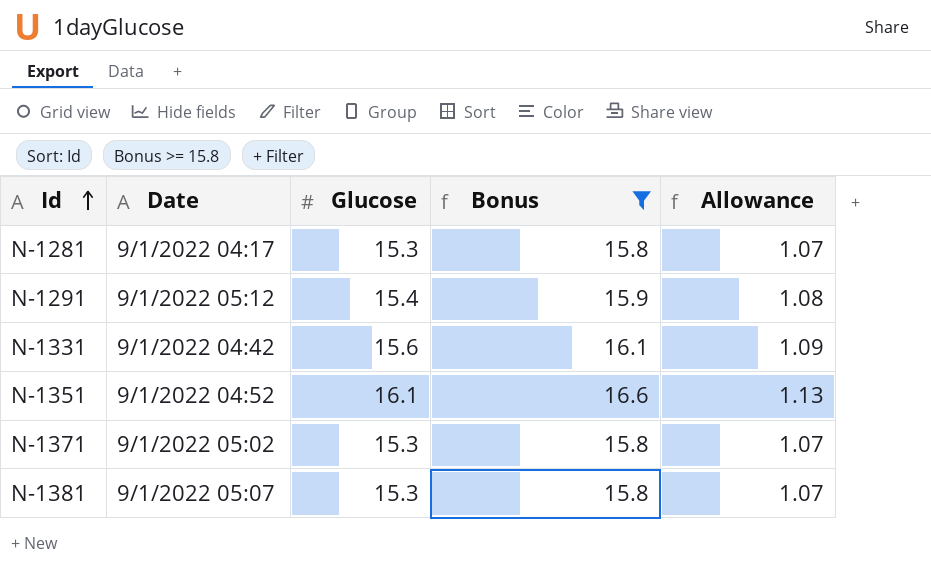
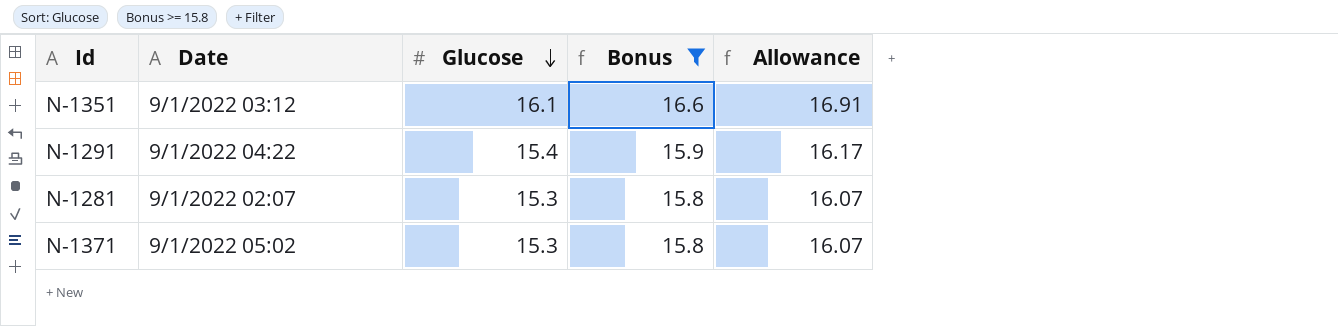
row order: Id ascending -> Glucose descending
column Allowance | formula: [Glucose] * 0.07 -> [Glucose] * 1.05
row N-1331: 9/1/2022 04:42 | 15.6 | 16.1 | 1.09 -> none
row N-1381: 9/1/2022 05:07 | 15.3 | 15.8 | 1.07 -> none
N-1351 | Date: 9/1/2022 04:52 -> 9/1/2022 03:12
N-1291 | Date: 9/1/2022 05:12 -> 9/1/2022 04:22
N-1281 | Date: 9/1/2022 04:17 -> 9/1/2022 02:07

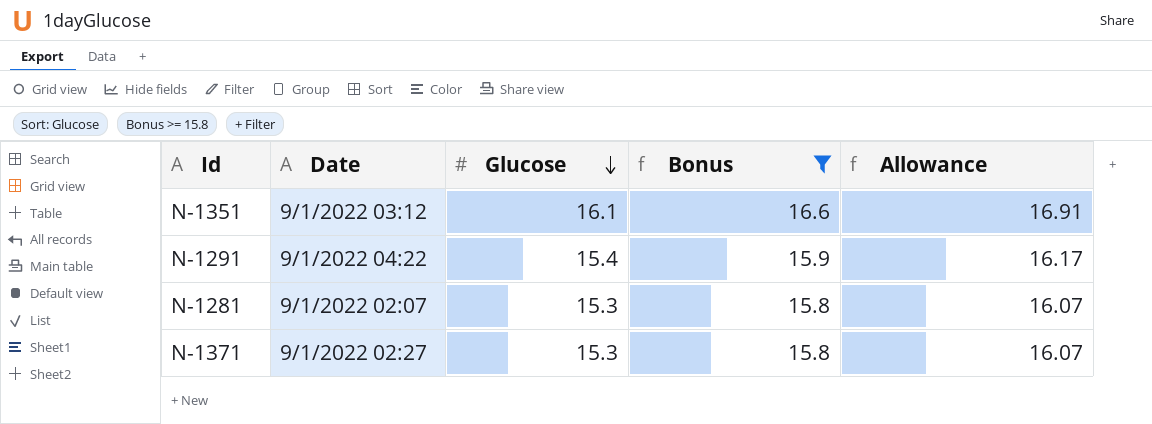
N-1371 | Date: 9/1/2022 05:02 -> 9/1/2022 02:27

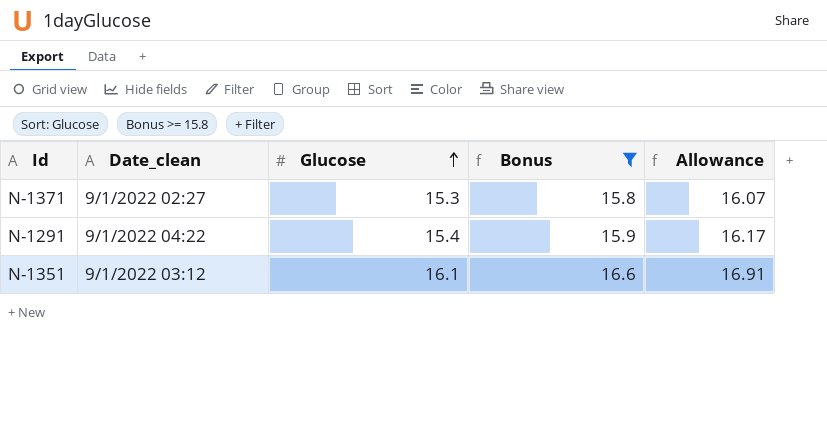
row order: Glucose descending -> Glucose ascending
column name: Date -> Date_clean
row N-1281: 9/1/2022 02:07 | 15.3 | 15.8 | 16.07 -> none

